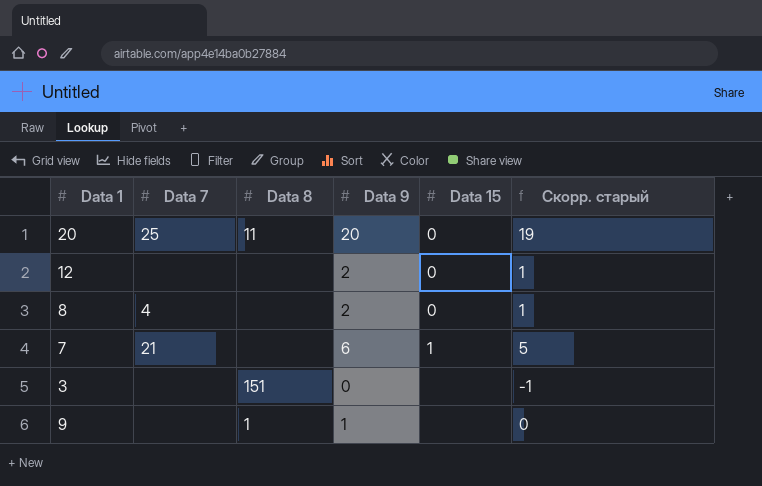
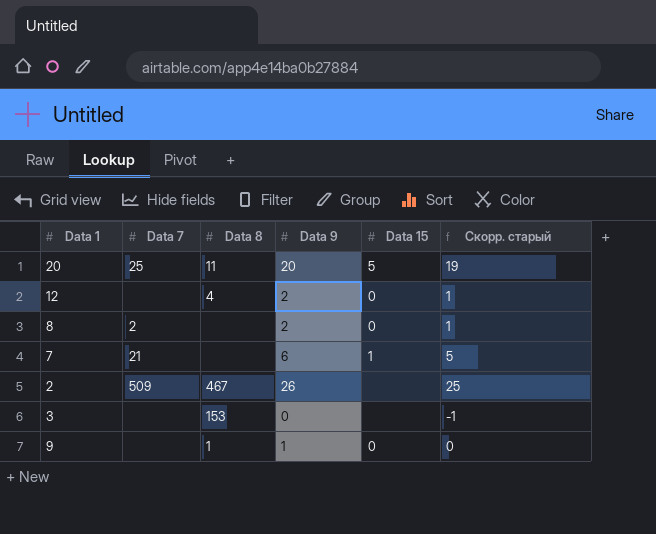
20 | Data 15: 0 -> 5
12 | Data 8: none -> 4
8 | Data 7: 4 -> 2
row 2: none -> 509 | 467 | 26 | none | 25
3 | Data 8: 151 -> 153
9 | Data 15: none -> 0

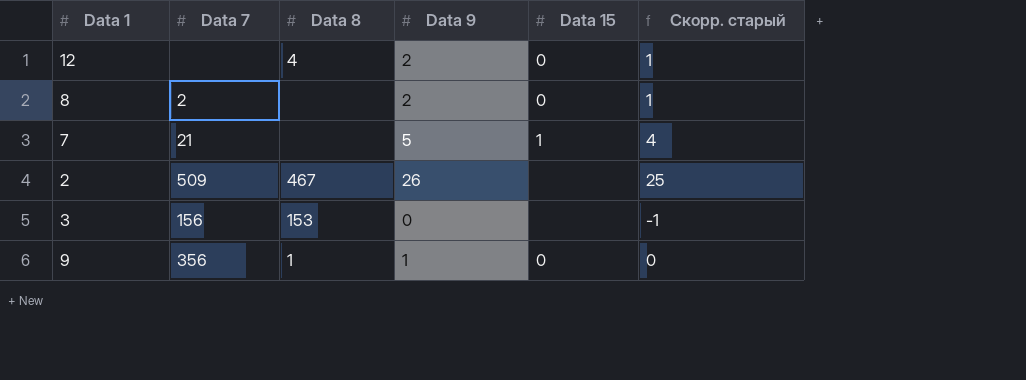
row 20: 25 | 11 | 20 | 5 | 19 -> none
7 | Data 9: 6 -> 5
7 | Скорр. старый: 5 -> 4
3 | Data 7: none -> 156
9 | Data 7: none -> 356

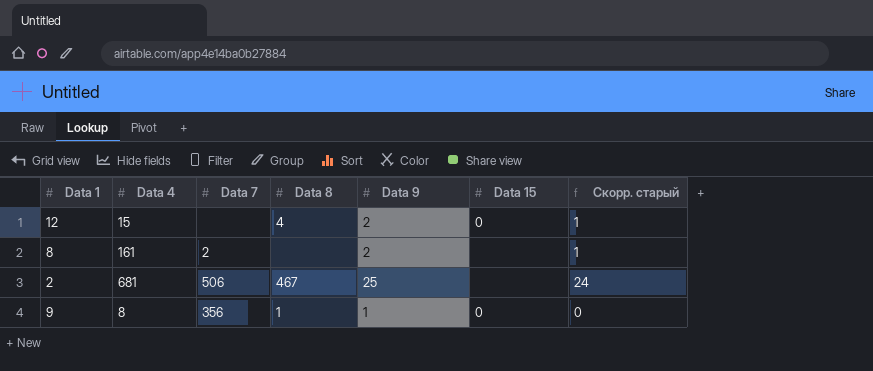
column Data 4 | position: none -> 2
row 7: 21 | none | 5 | 1 | 4 -> none
row 3: 156 | 153 | 0 | none | -1 -> none
8 | Data 15: 0 -> none
2 | Data 7: 509 -> 506
2 | Data 9: 26 -> 25
2 | Скорр. старый: 25 -> 24

